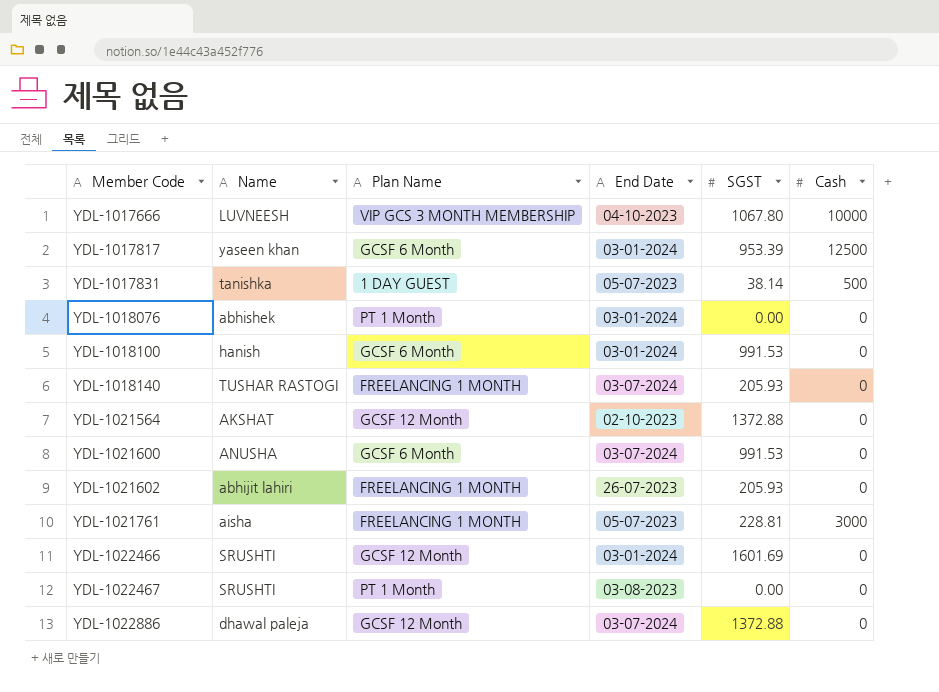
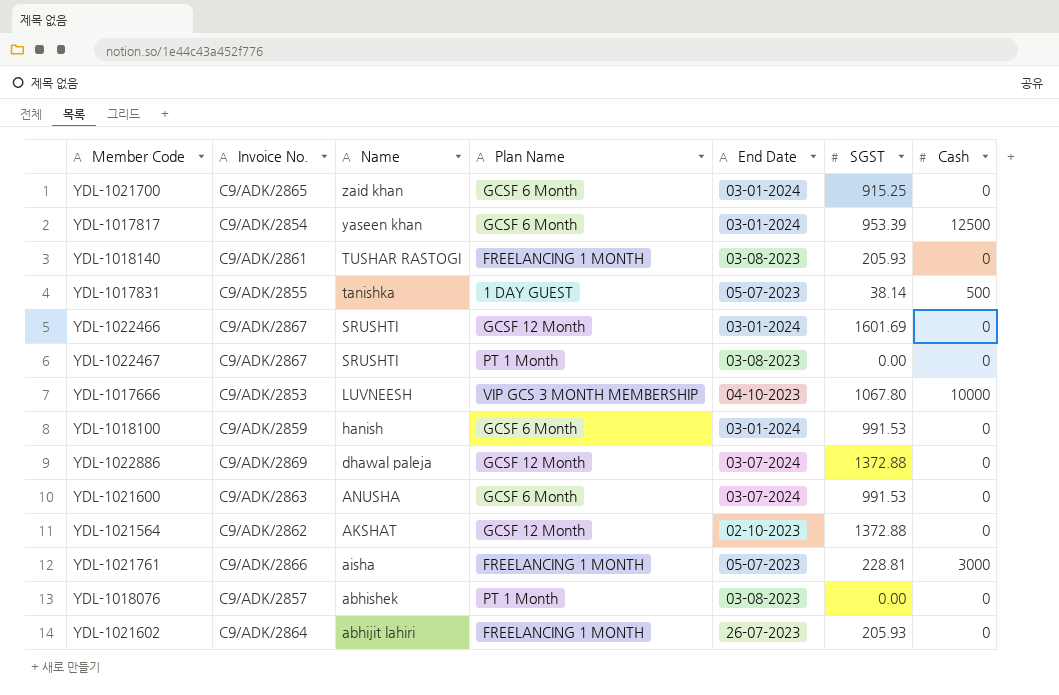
row order: Member Code ascending -> Name descending
column Invoice No. | position: none -> 2
row YDL-1021700: none -> C9/ADK/2865 | zaid khan | GCSF 6 Month | 03-01-2024 | 915.25 | 0
YDL-1018140 | End Date: 03-07-2024 -> 03-08-2023
YDL-1018076 | End Date: 03-01-2024 -> 03-08-2023

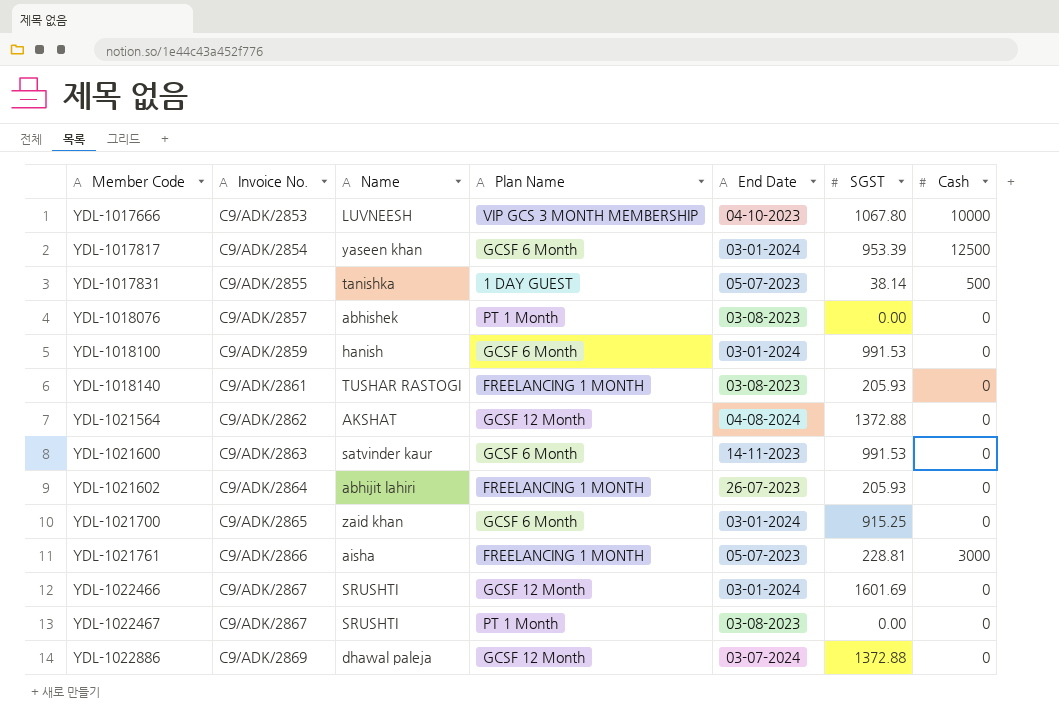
row order: Name descending -> Member Code ascending
YDL-1021564 | End Date: 02-10-2023 -> 04-08-2024
YDL-1021600 | Name: ANUSHA -> satvinder kaur
YDL-1021600 | End Date: 03-07-2024 -> 14-11-2023

